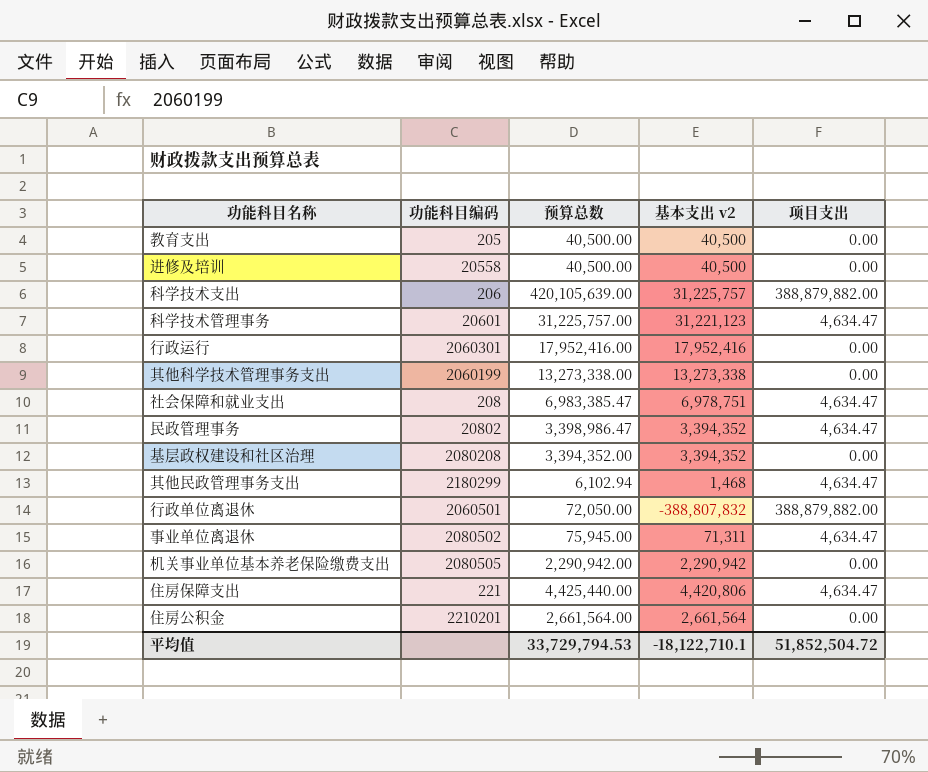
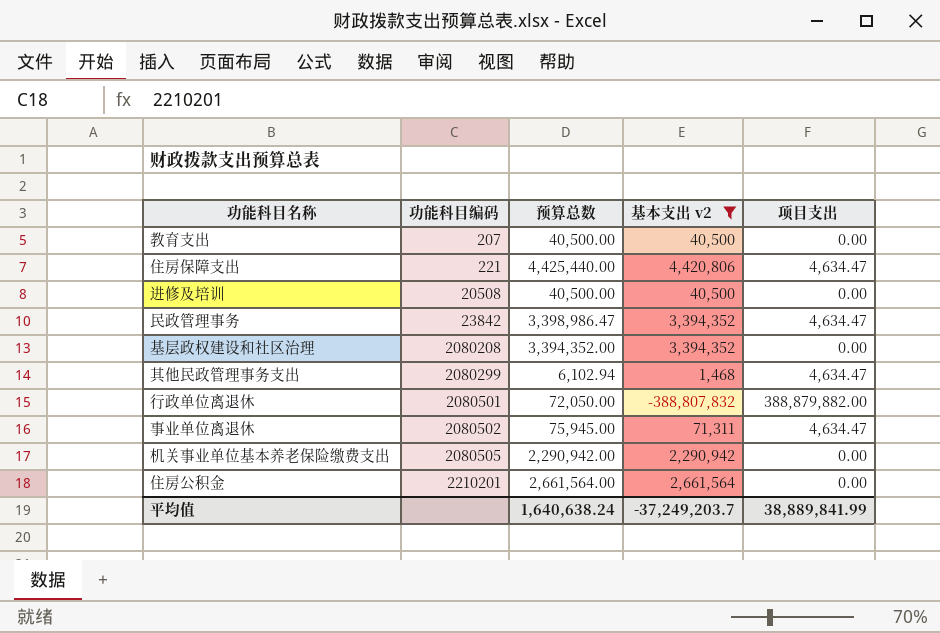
filter: none -> 基本支出 v2 <= 4,420,806
row order: none -> 功能科目编码 ascending
教育支出 | 功能科目编码: 205 -> 207
进修及培训 | 功能科目编码: 20558 -> 20508
民政管理事务 | 功能科目编码: 20802 -> 23842
其他民政管理事务支出 | 功能科目编码: 2180299 -> 2080299
行政单位离退休 | 功能科目编码: 2060501 -> 2080501
平均值 | 预算总数: 33,729,794.53 -> 1,640,638.24
平均值 | 基本支出 v2: -18,122,710.1 -> -37,249,203.7
平均值 | 项目支出: 51,852,504.72 -> 38,889,841.99

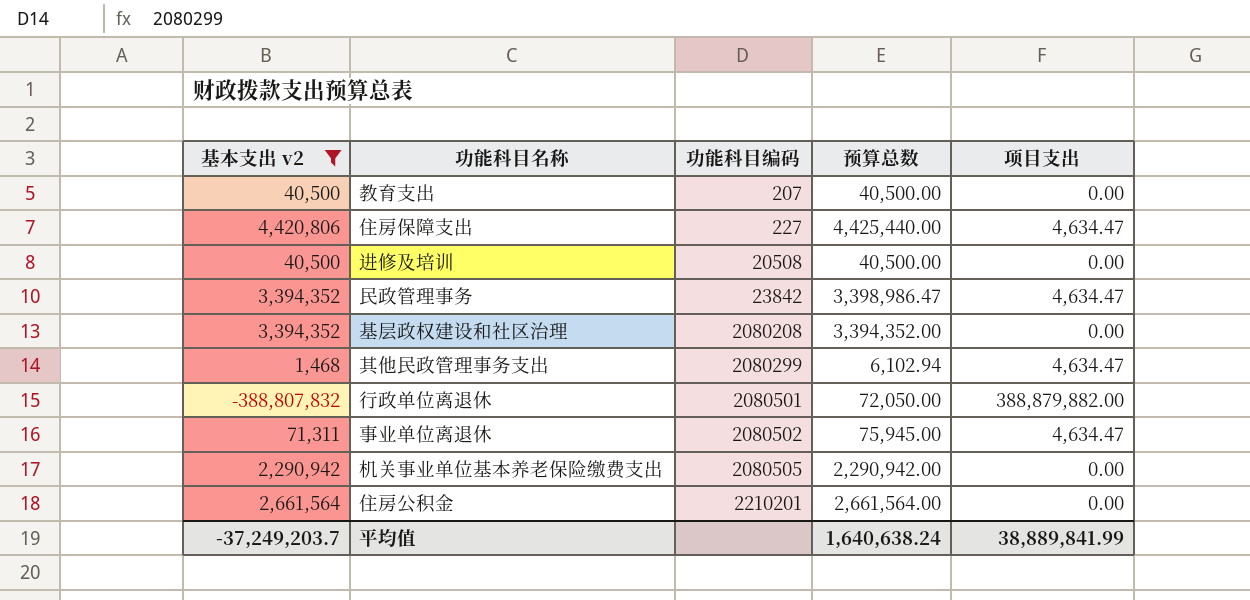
column 基本支出 v2 | position: 4 -> 1
住房保障支出 | 功能科目编码: 221 -> 227

